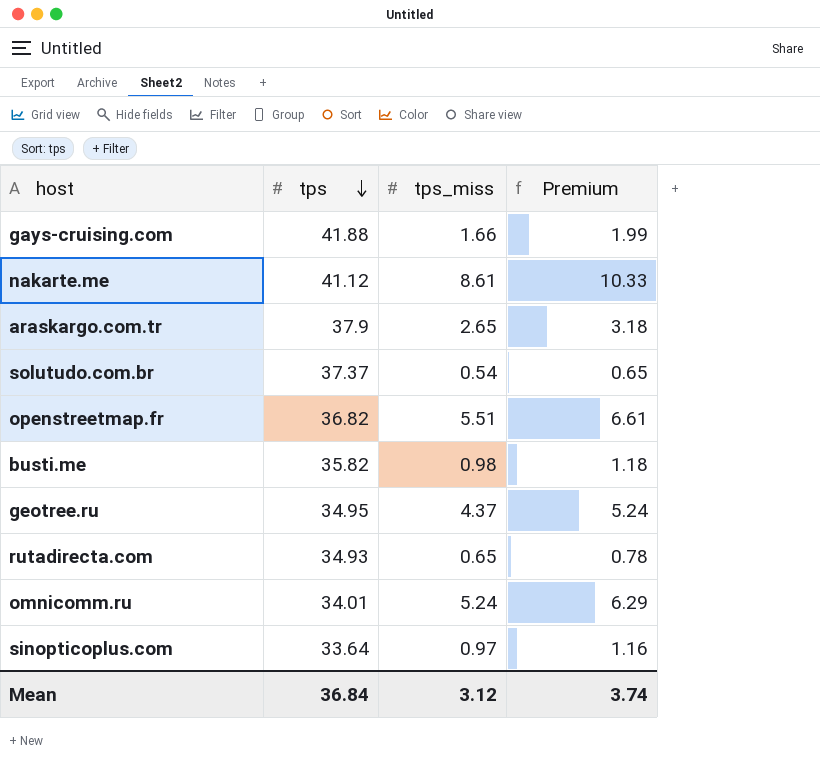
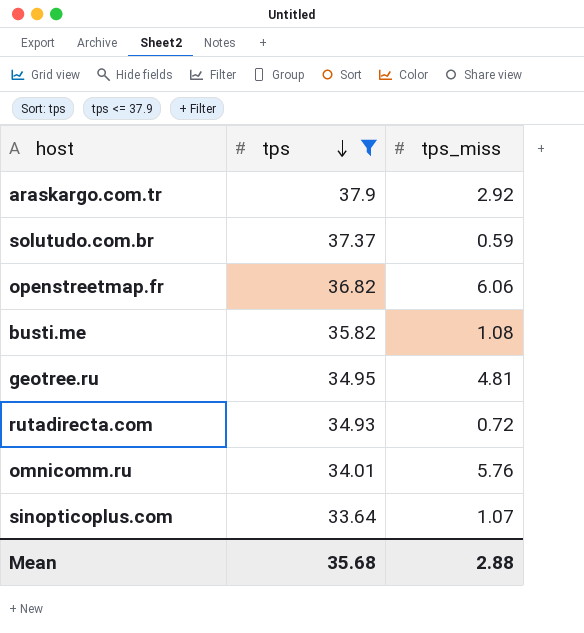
filter: none -> tps <= 37.9
column Premium | formula: [tps_miss] * 1.2 -> none
araskargo.com.tr | tps_miss: 2.65 -> 2.92
solutudo.com.br | tps_miss: 0.54 -> 0.59
openstreetmap.fr | tps_miss: 5.51 -> 6.06
busti.me | tps_miss: 0.98 -> 1.08
geotree.ru | tps_miss: 4.37 -> 4.81
rutadirecta.com | tps_miss: 0.65 -> 0.72
omnicomm.ru | tps_miss: 5.24 -> 5.76
sinopticoplus.com | tps_miss: 0.97 -> 1.07
Mean | tps: 36.84 -> 35.68
Mean | tps_miss: 3.12 -> 2.88

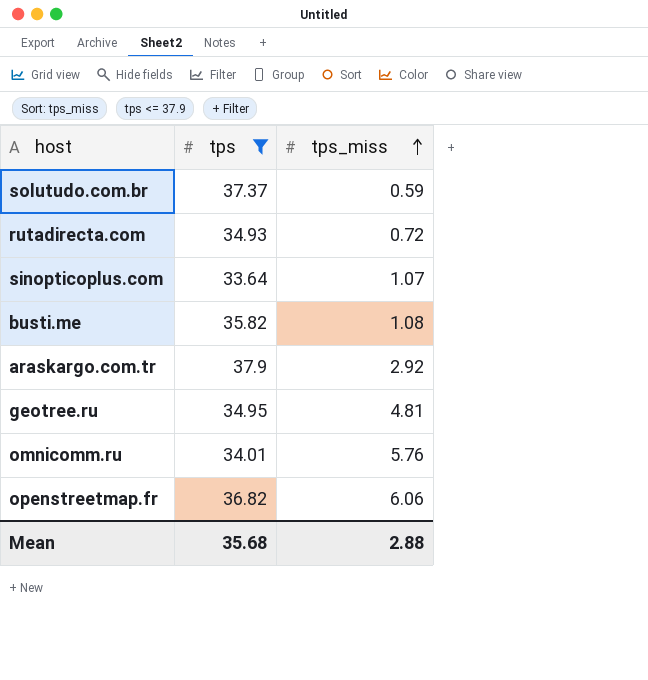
row order: tps descending -> tps_miss ascending

